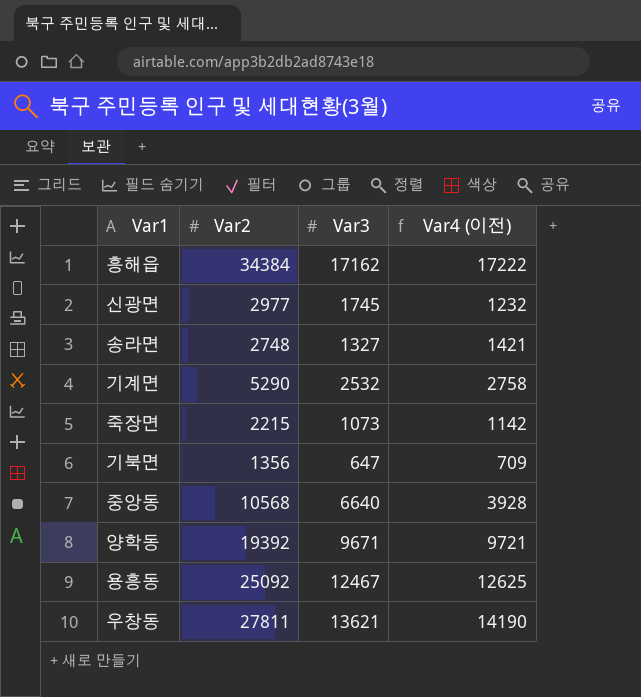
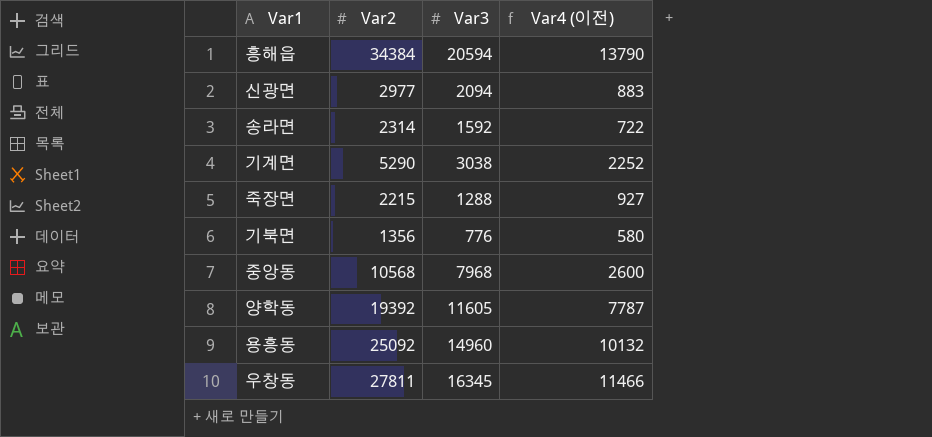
흥해읍 | Var3: 17162 -> 20594
흥해읍 | Var4 (이전): 17222 -> 13790
신광면 | Var3: 1745 -> 2094
신광면 | Var4 (이전): 1232 -> 883
송라면 | Var2: 2748 -> 2314
송라면 | Var3: 1327 -> 1592
송라면 | Var4 (이전): 1421 -> 722
기계면 | Var3: 2532 -> 3038
기계면 | Var4 (이전): 2758 -> 2252
죽장면 | Var3: 1073 -> 1288
죽장면 | Var4 (이전): 1142 -> 927
기북면 | Var3: 647 -> 776
기북면 | Var4 (이전): 709 -> 580
중앙동 | Var3: 6640 -> 7968
중앙동 | Var4 (이전): 3928 -> 2600
양학동 | Var3: 9671 -> 11605
양학동 | Var4 (이전): 9721 -> 7787
용흥동 | Var3: 12467 -> 14960
용흥동 | Var4 (이전): 12625 -> 10132
우창동 | Var3: 13621 -> 16345
우창동 | Var4 (이전): 14190 -> 11466

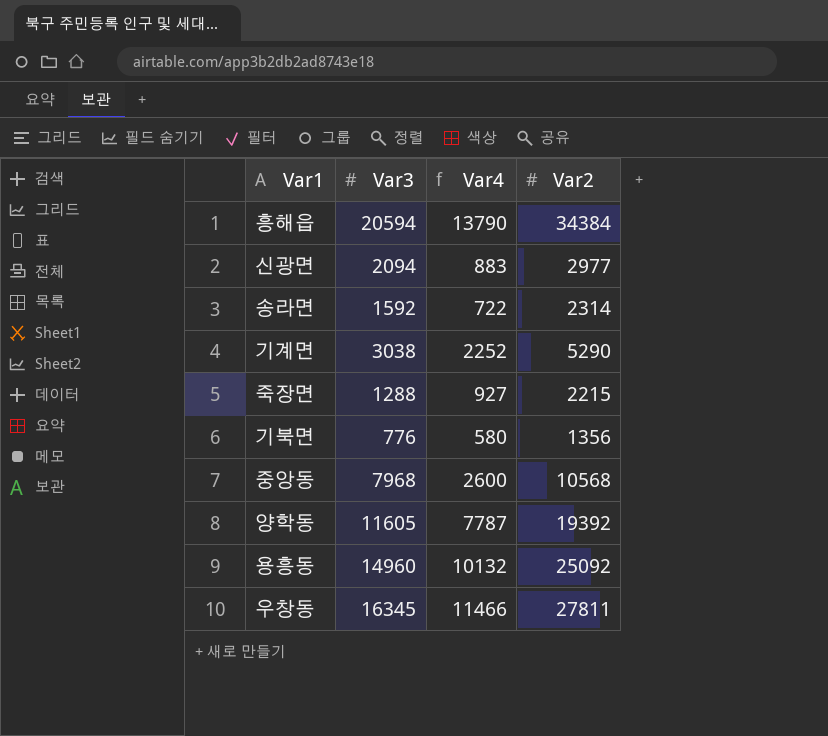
column name: Var4 (이전) -> Var4
column Var2 | position: 2 -> 4

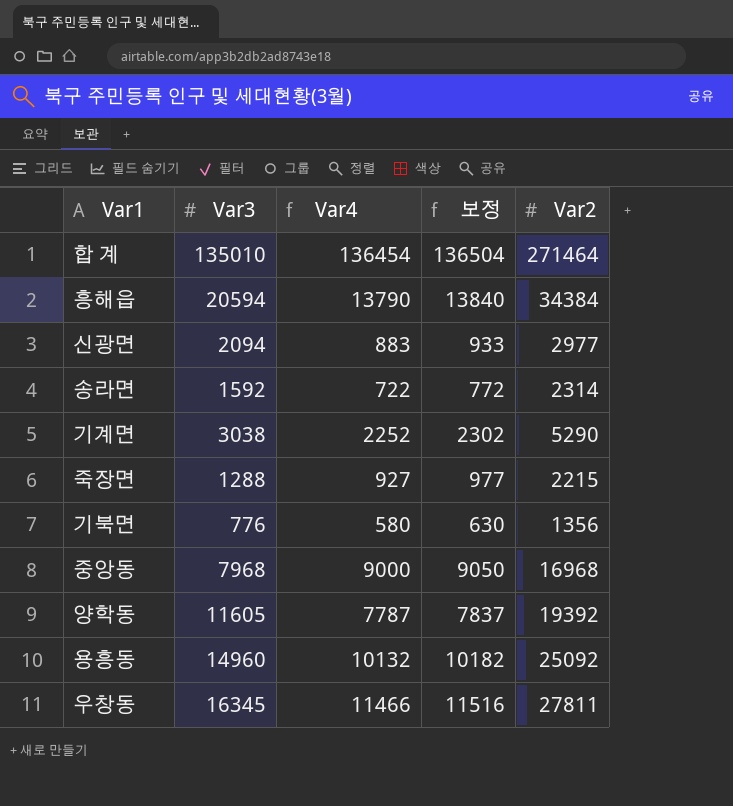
column 보정 | formula: none -> [Var4] + 50
row 합 계: none -> 135010 | 136454 | 136504 | 271464
중앙동 | Var4: 2600 -> 9000
중앙동 | Var2: 10568 -> 16968

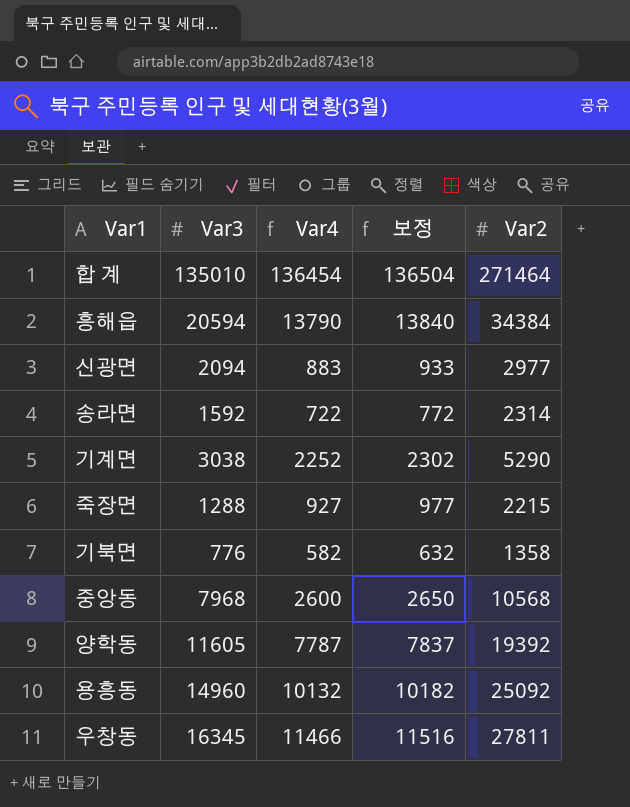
기북면 | Var4: 580 -> 582
기북면 | 보정: 630 -> 632
기북면 | Var2: 1356 -> 1358
중앙동 | Var4: 9000 -> 2600
중앙동 | 보정: 9050 -> 2650
중앙동 | Var2: 16968 -> 10568

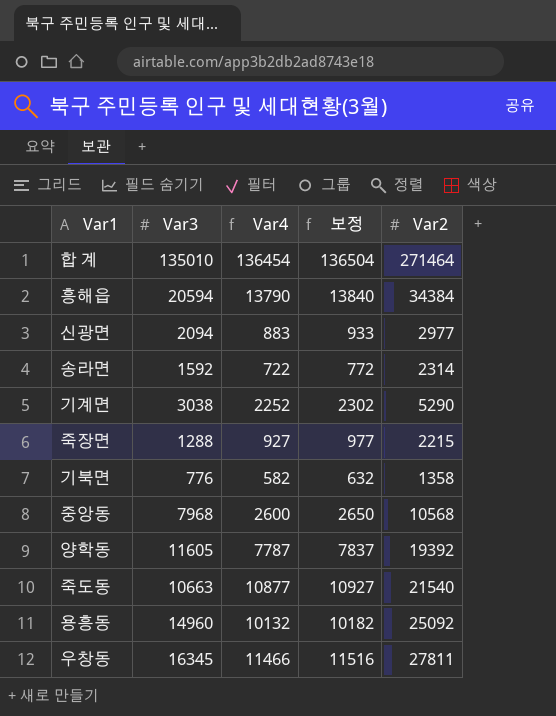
row 죽도동: none -> 10663 | 10877 | 10927 | 21540

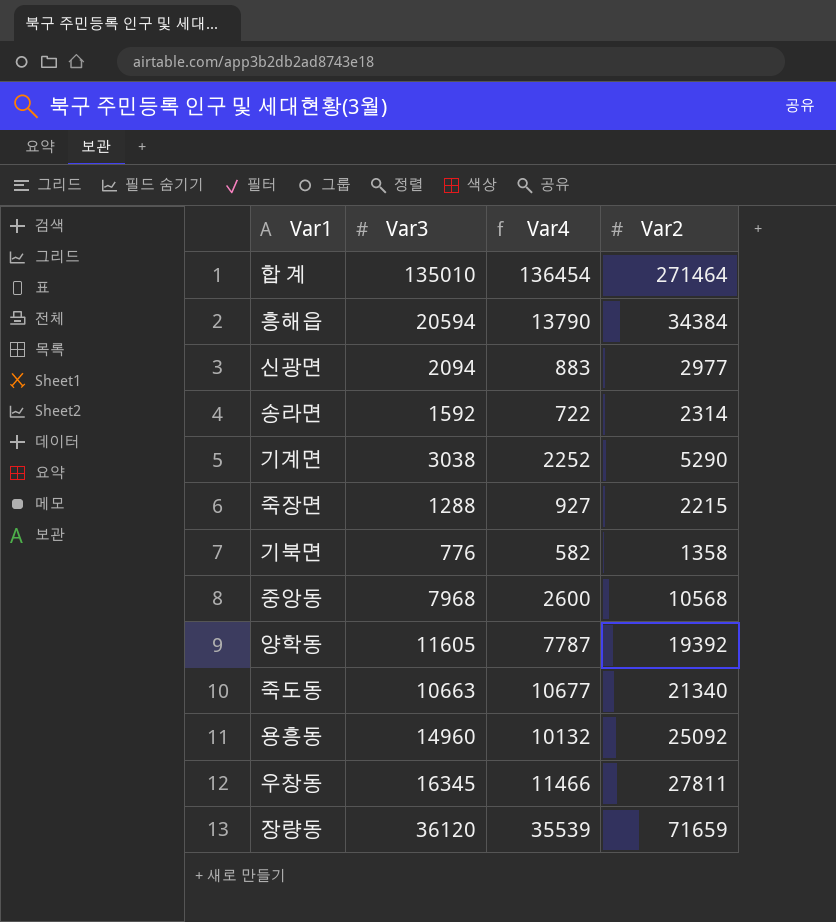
column 보정 | formula: [Var4] + 50 -> none
죽도동 | Var4: 10877 -> 10677
죽도동 | Var2: 21540 -> 21340
row 장량동: none -> 36120 | 35539 | 71659

